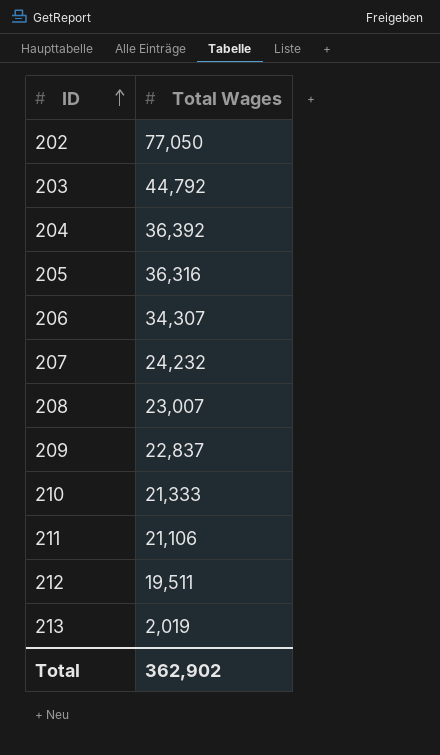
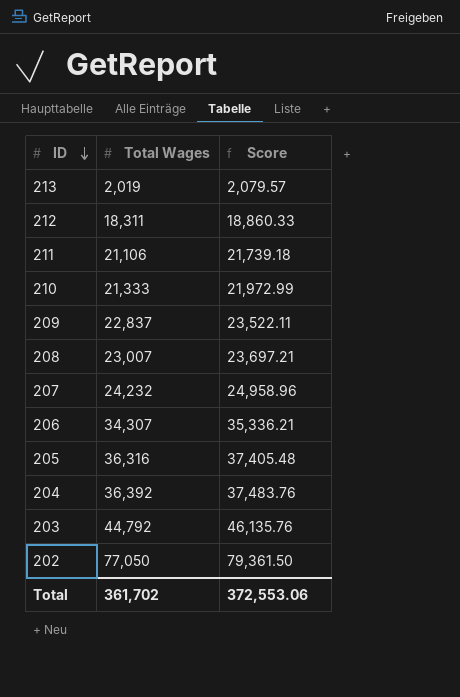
row order: ID ascending -> ID descending
column Score | formula: none -> [Total Wages] * 1.03
212 | Total Wages: 19,511 -> 18,311
Total | Total Wages: 362,902 -> 361,702

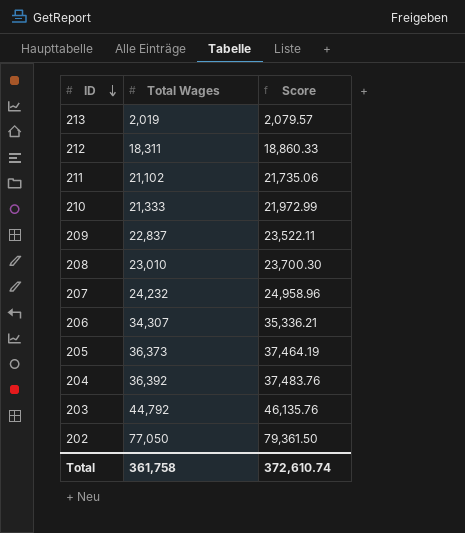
211 | Total Wages: 21,106 -> 21,102
211 | Score: 21,739.18 -> 21,735.06
208 | Total Wages: 23,007 -> 23,010
208 | Score: 23,697.21 -> 23,700.30
205 | Total Wages: 36,316 -> 36,373
205 | Score: 37,405.48 -> 37,464.19
Total | Total Wages: 361,702 -> 361,758
Total | Score: 372,553.06 -> 372,610.74

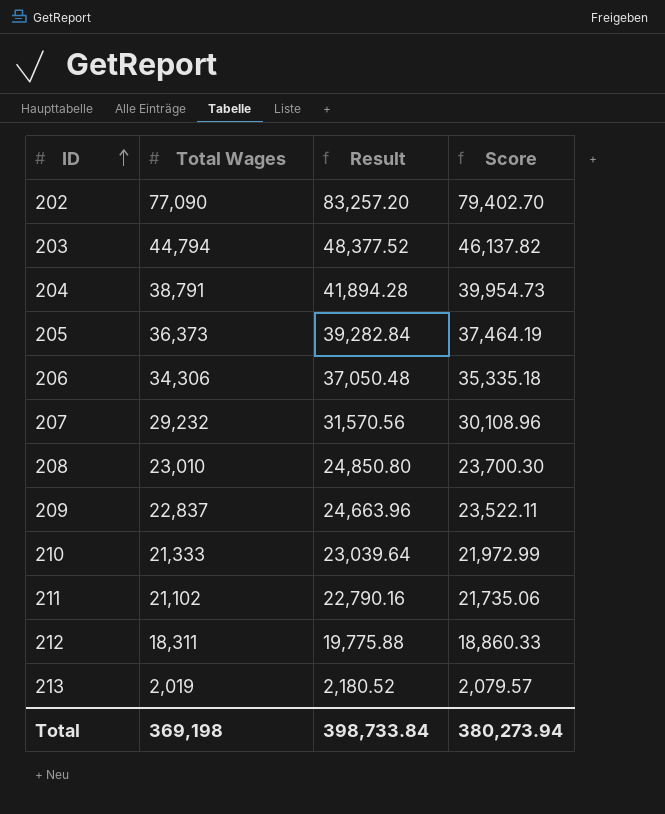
row order: ID descending -> ID ascending
column Result | formula: none -> [Total Wages] * 1.08
202 | Total Wages: 77,050 -> 77,090
202 | Score: 79,361.50 -> 79,402.70
203 | Total Wages: 44,792 -> 44,794
203 | Score: 46,135.76 -> 46,137.82
204 | Total Wages: 36,392 -> 38,791
204 | Score: 37,483.76 -> 39,954.73
206 | Total Wages: 34,307 -> 34,306
206 | Score: 35,336.21 -> 35,335.18
207 | Total Wages: 24,232 -> 29,232
207 | Score: 24,958.96 -> 30,108.96
Total | Total Wages: 361,758 -> 369,198
Total | Score: 372,610.74 -> 380,273.94

